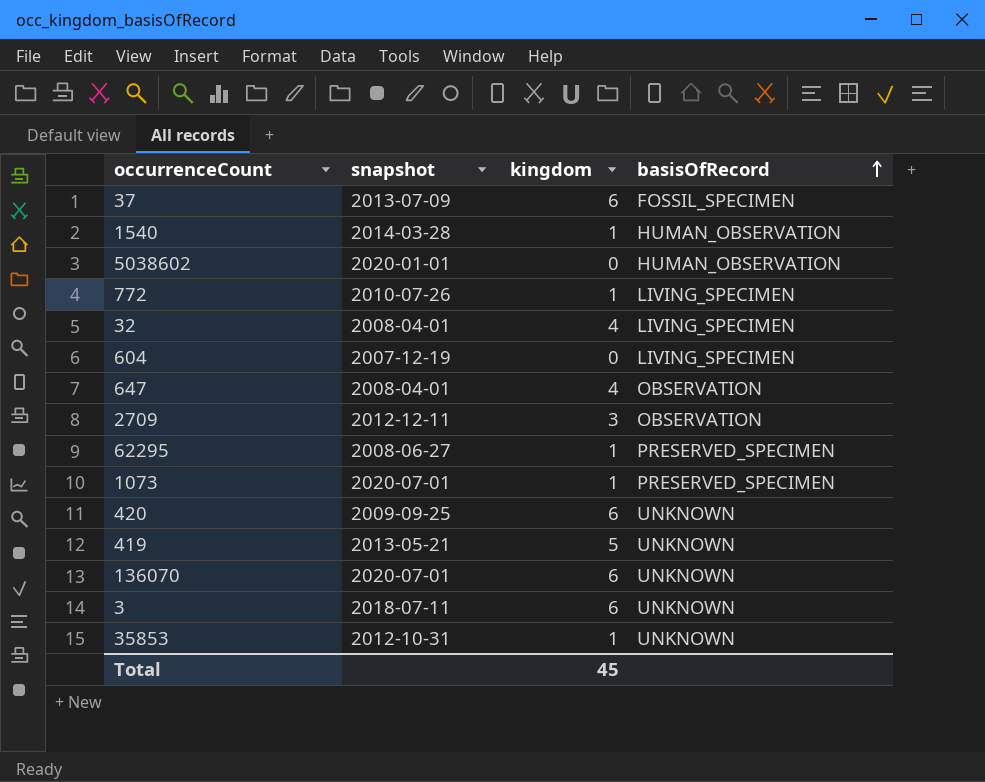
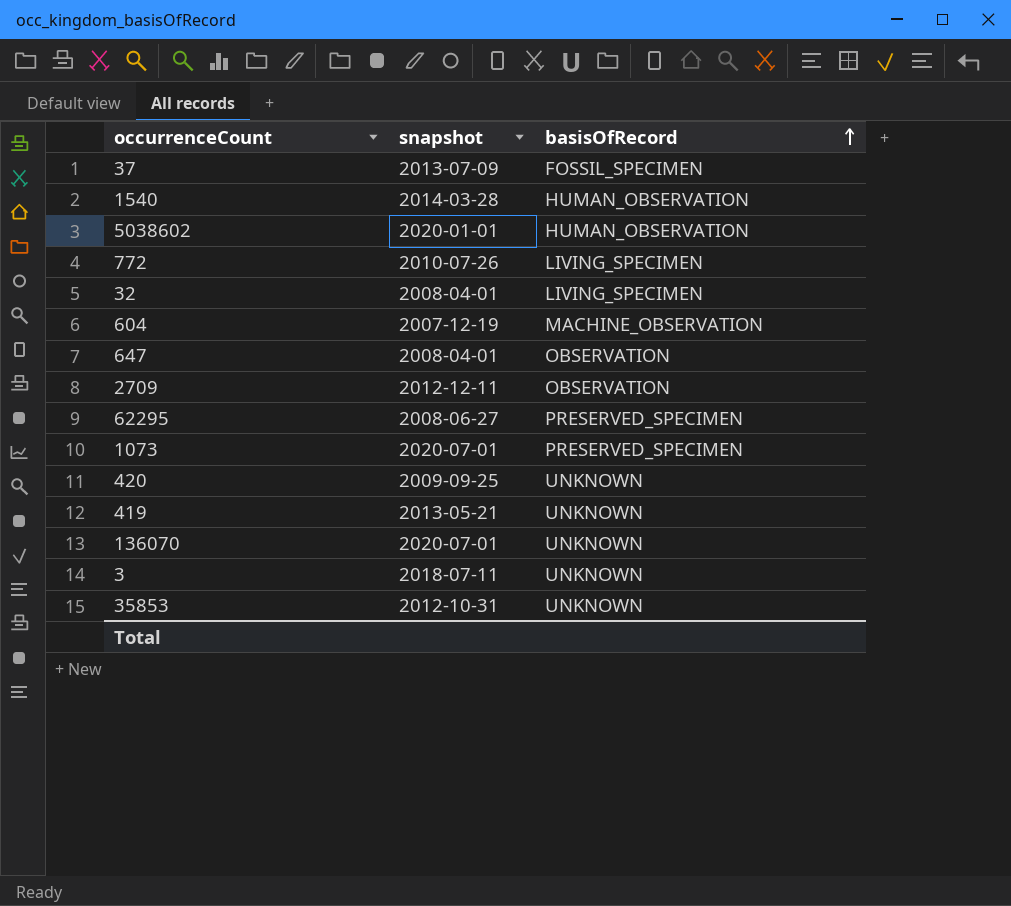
column kingdom | position: 3 -> none
604 | basisOfRecord: LIVING_SPECIMEN -> MACHINE_OBSERVATION

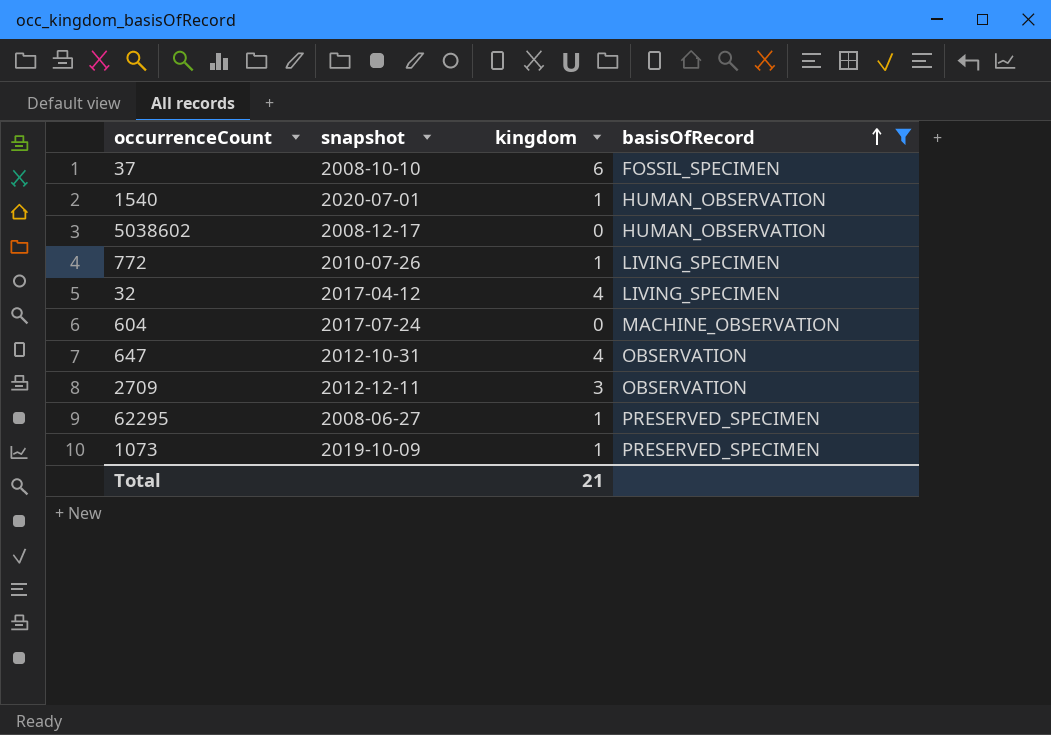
filter: none -> basisOfRecord != UNKNOWN
column kingdom | position: none -> 3
37 | snapshot: 2013-07-09 -> 2008-10-10
1540 | snapshot: 2014-03-28 -> 2020-07-01
5038602 | snapshot: 2020-01-01 -> 2008-12-17
32 | snapshot: 2008-04-01 -> 2017-04-12
604 | snapshot: 2007-12-19 -> 2017-07-24
647 | snapshot: 2008-04-01 -> 2012-10-31
1073 | snapshot: 2020-07-01 -> 2019-10-09

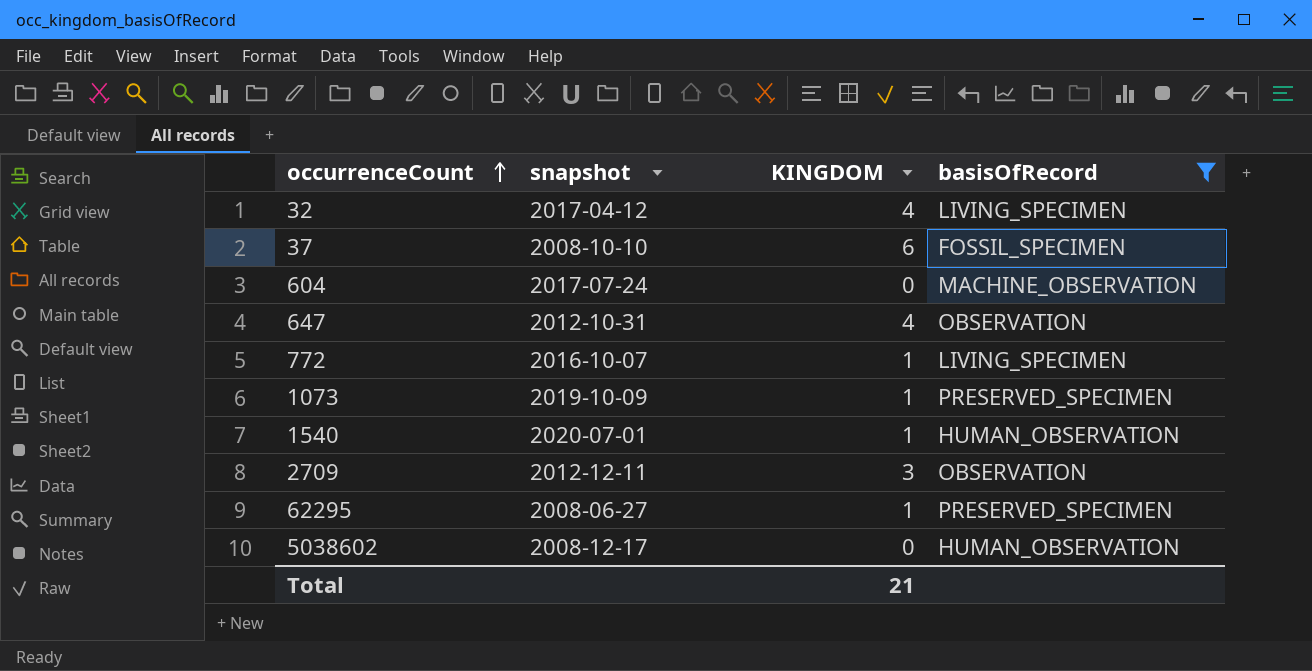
row order: basisOfRecord ascending -> occurrenceCount ascending
column name: kingdom -> KINGDOM
772 | snapshot: 2010-07-26 -> 2016-10-07

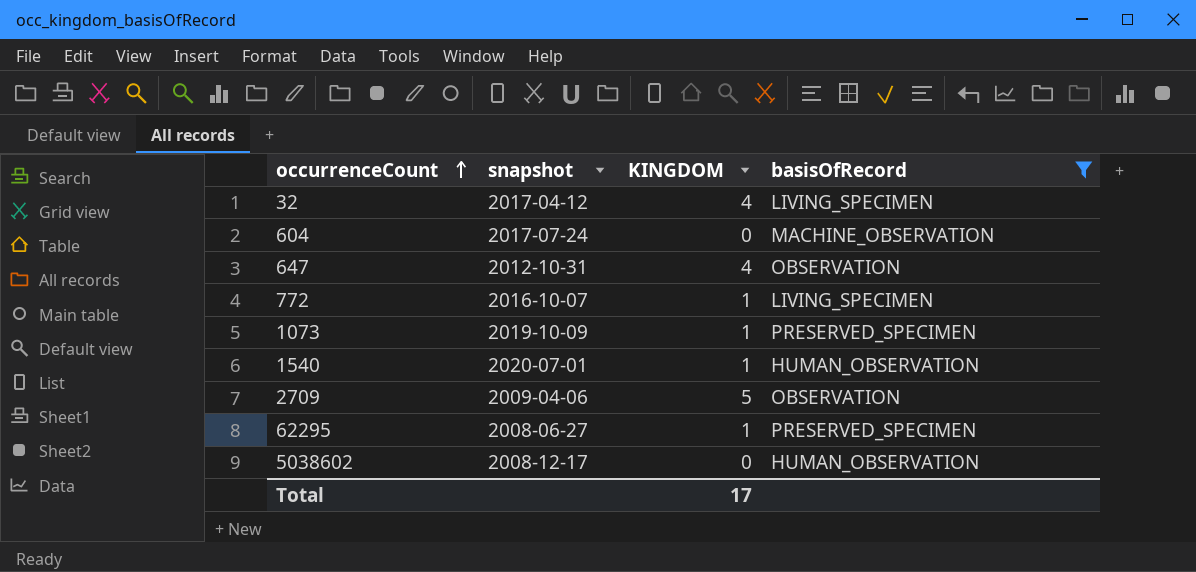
row 37: 2008-10-10 | 6 | FOSSIL_SPECIMEN -> none
2709 | snapshot: 2012-12-11 -> 2009-04-06
2709 | KINGDOM: 3 -> 5
Total | KINGDOM: 21 -> 17

